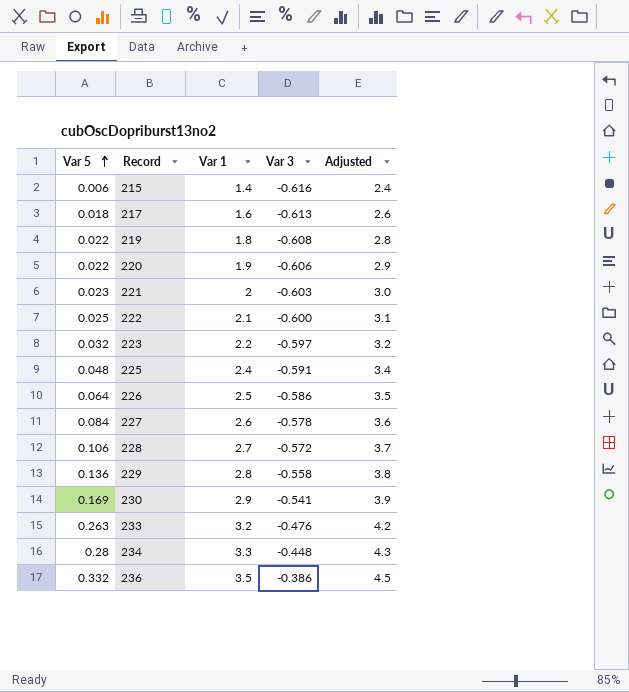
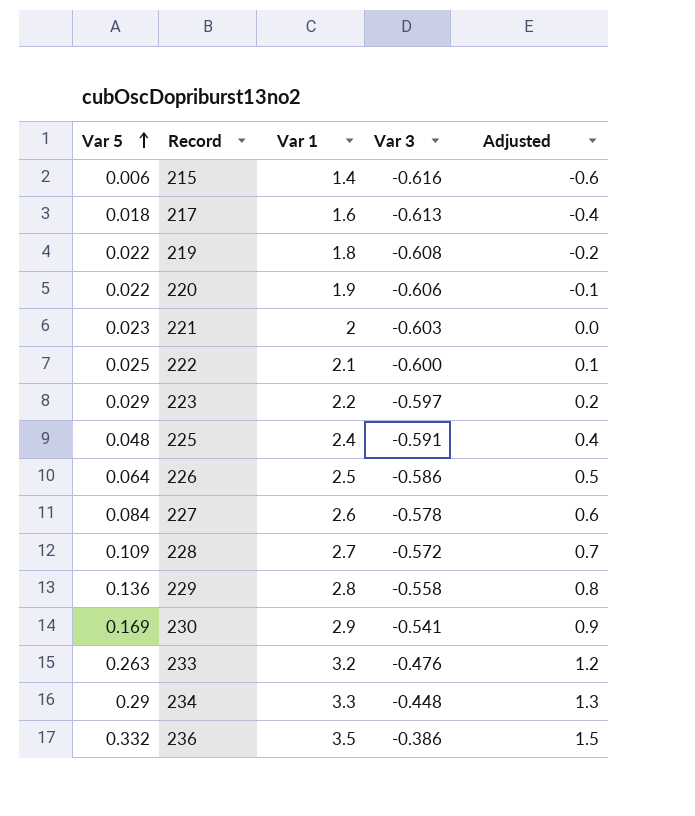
column Adjusted | formula: [Var 1] + 1 -> [Var 1] - 2
223 | Var 5: 0.032 -> 0.029
228 | Var 5: 0.106 -> 0.109
234 | Var 5: 0.28 -> 0.29

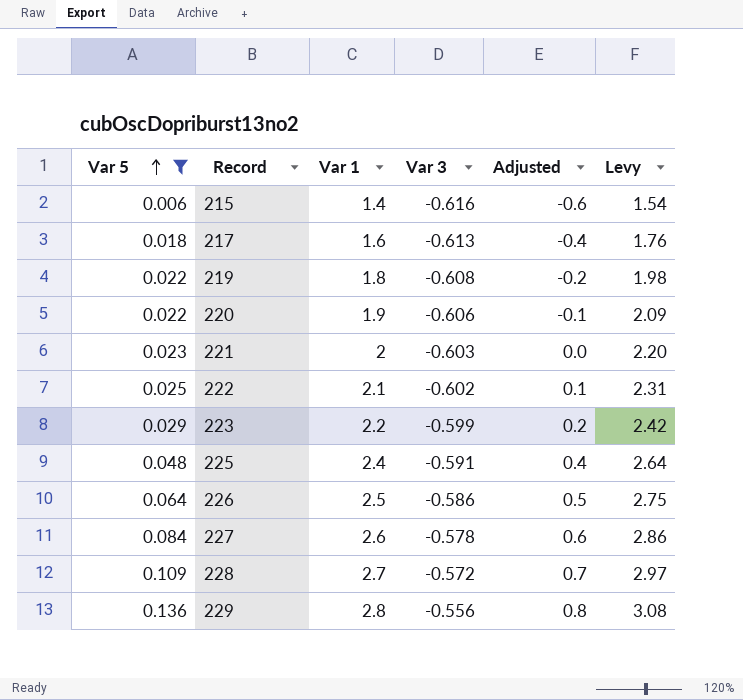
filter: none -> Var 5 <= 0.136
column Levy | formula: none -> [Var 1] * 1.1
222 | Var 3: -0.600 -> -0.602
223 | Var 3: -0.597 -> -0.599
229 | Var 3: -0.558 -> -0.556

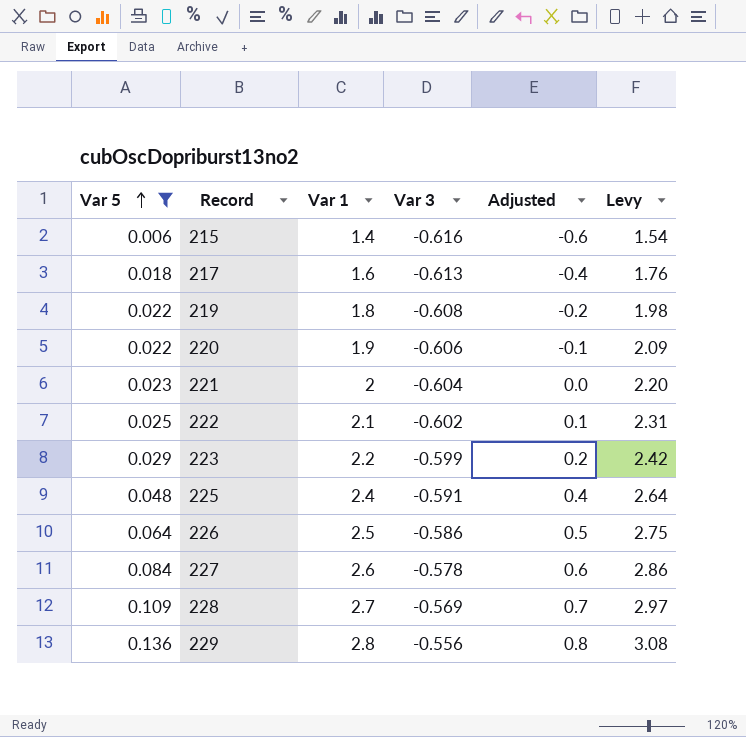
221 | Var 3: -0.603 -> -0.604
228 | Var 3: -0.572 -> -0.569

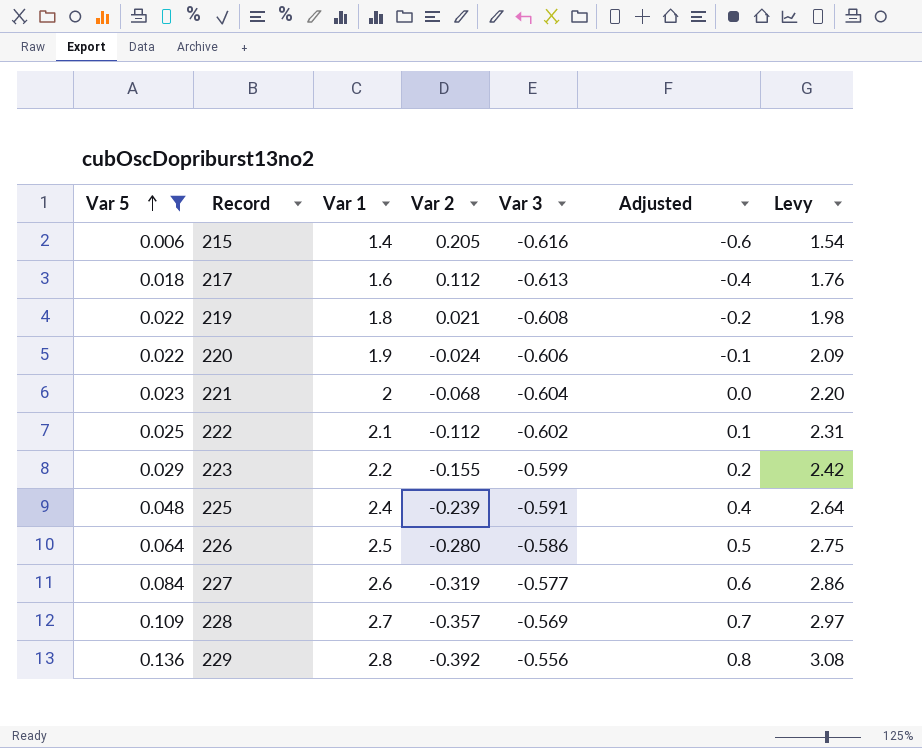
column Var 2 | position: none -> 4
227 | Var 3: -0.578 -> -0.577

